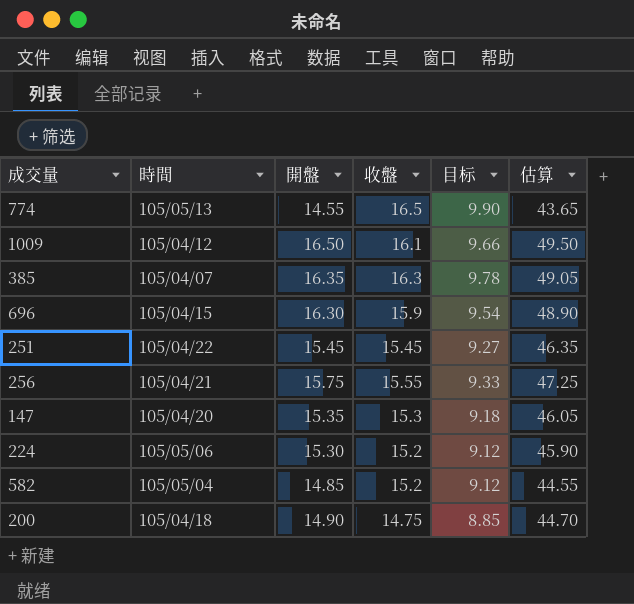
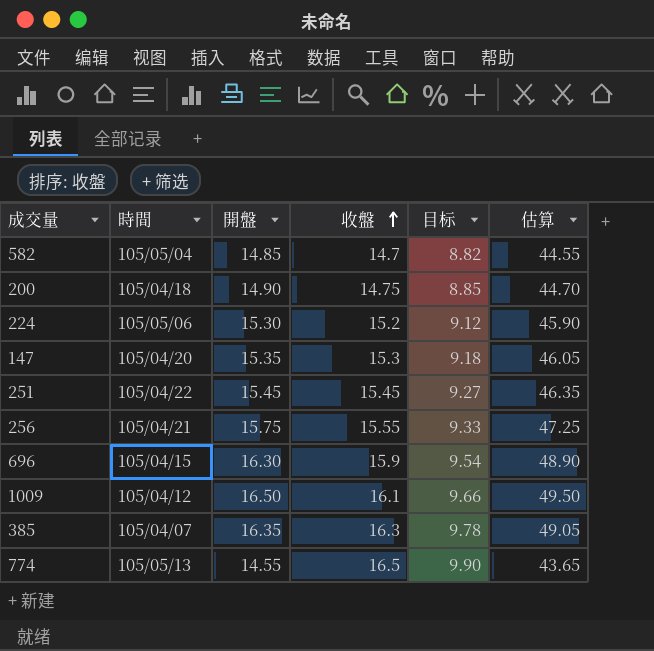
row order: none -> 收盤 ascending
582 | 收盤: 15.2 -> 14.7
582 | 目标: 9.12 -> 8.82

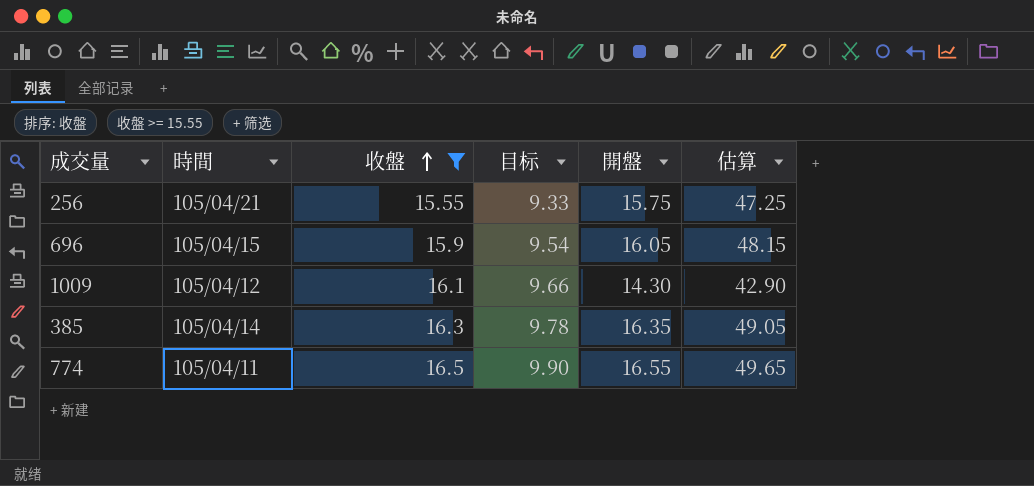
filter: none -> 收盤 >= 15.55
column 開盤 | position: 3 -> 5
696 | 開盤: 16.30 -> 16.05
696 | 估算: 48.90 -> 48.15
1009 | 開盤: 16.50 -> 14.30
1009 | 估算: 49.50 -> 42.90
385 | 時間: 105/04/07 -> 105/04/14
774 | 時間: 105/05/13 -> 105/04/11
774 | 開盤: 14.55 -> 16.55
774 | 估算: 43.65 -> 49.65

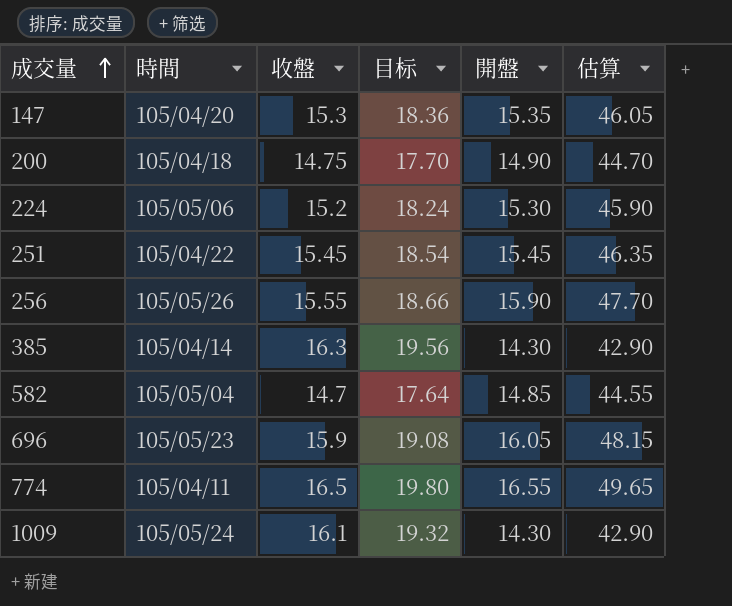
filter: 收盤 >= 15.55 -> none
row order: 收盤 ascending -> 成交量 ascending
column 目标 | formula: [收盤] * 0.6 -> [收盤] * 1.2
256 | 時間: 105/04/21 -> 105/05/26
256 | 開盤: 15.75 -> 15.90
256 | 估算: 47.25 -> 47.70
385 | 開盤: 16.35 -> 14.30
385 | 估算: 49.05 -> 42.90
696 | 時間: 105/04/15 -> 105/05/23
1009 | 時間: 105/04/12 -> 105/05/24

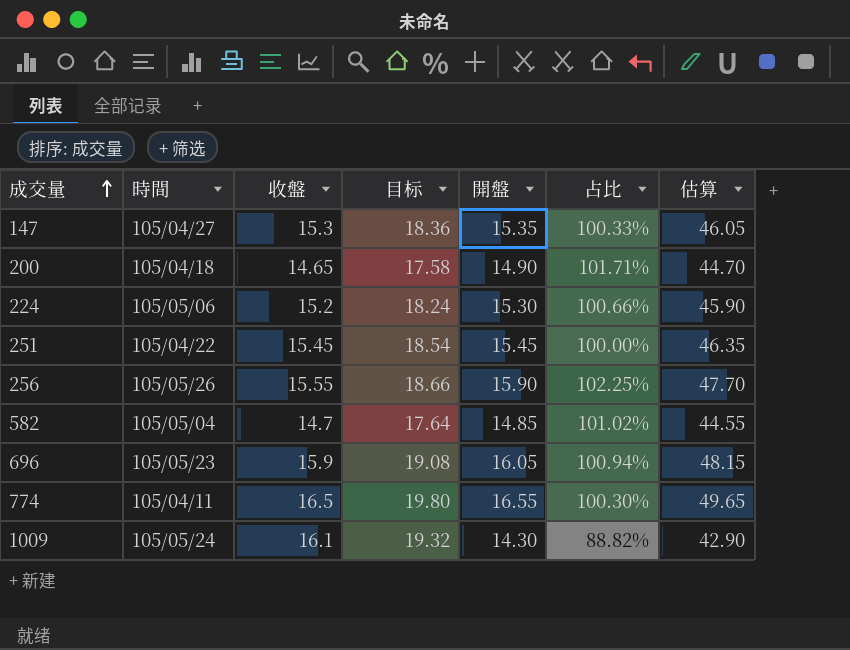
column 占比 | formula: none -> [開盤] / [收盤]
row 385: 105/04/14 | 16.3 | 19.56 | 14.30 | 42.90 -> none
147 | 時間: 105/04/20 -> 105/04/27
200 | 收盤: 14.75 -> 14.65
200 | 目标: 17.70 -> 17.58

